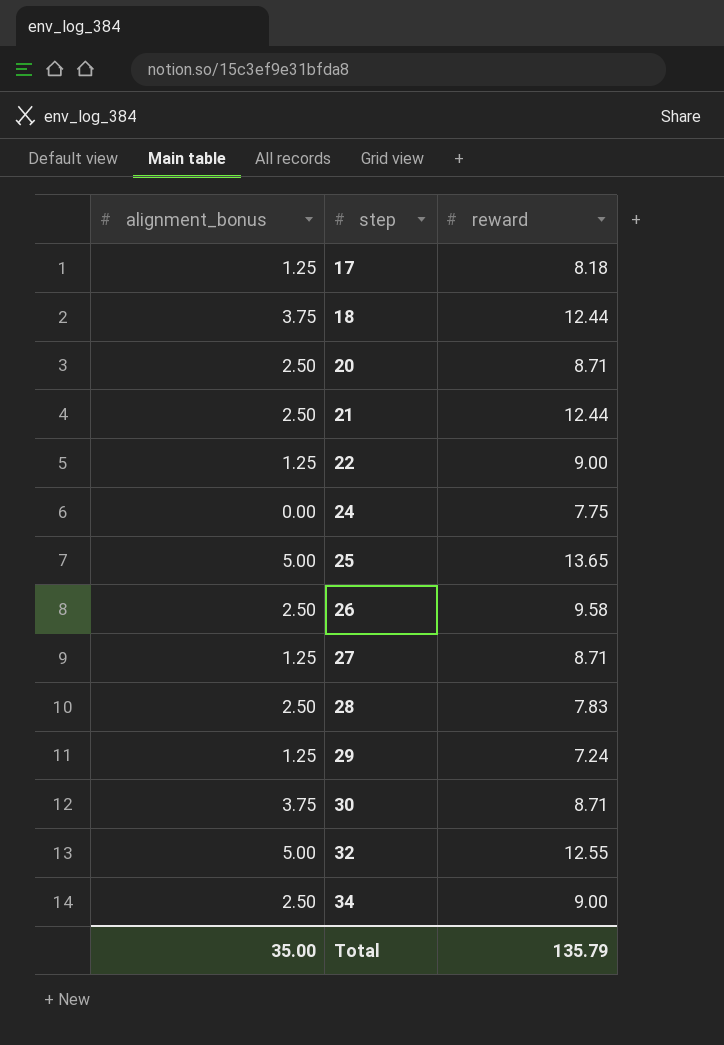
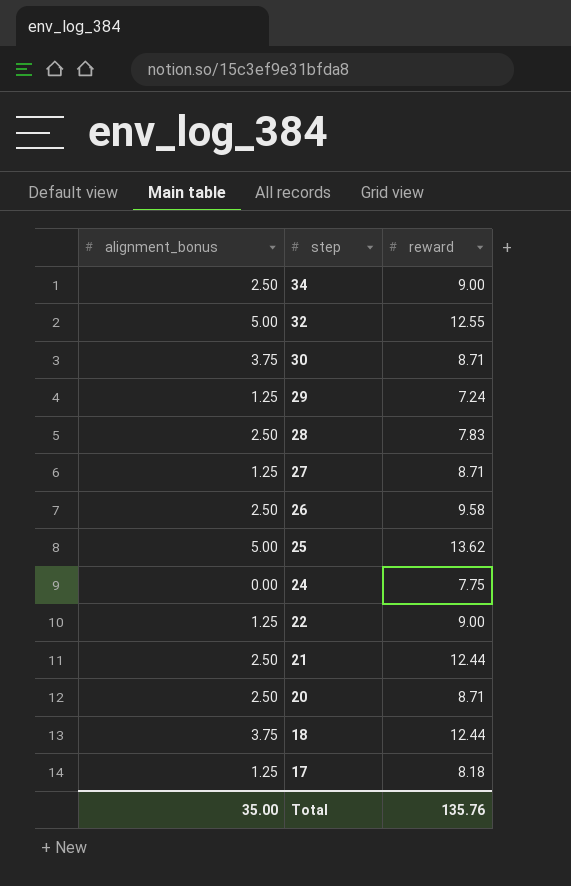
row order: step ascending -> step descending
25 | reward: 13.65 -> 13.62
Total | reward: 135.79 -> 135.76

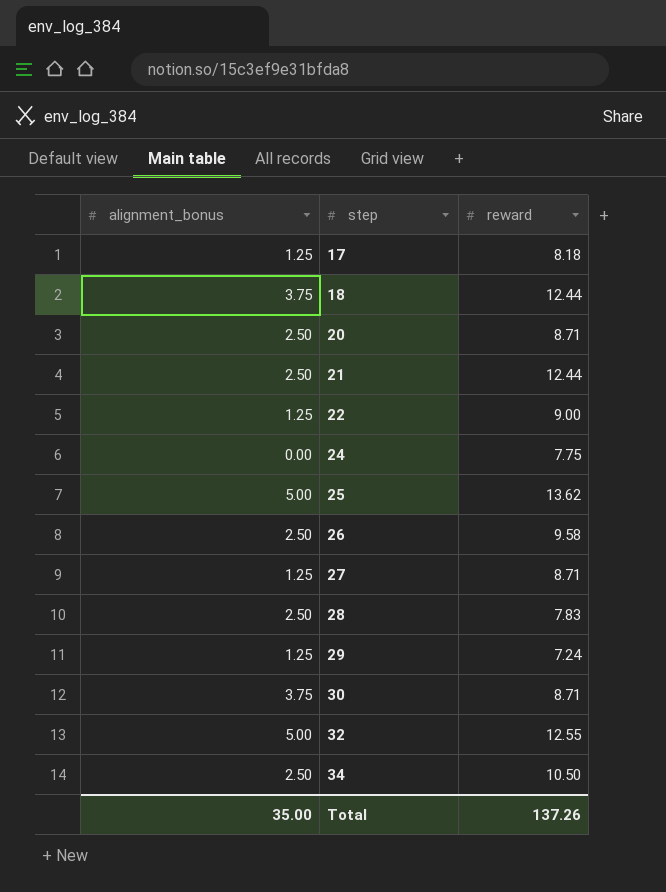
row order: step descending -> step ascending
34 | reward: 9.00 -> 10.50
Total | reward: 135.76 -> 137.26

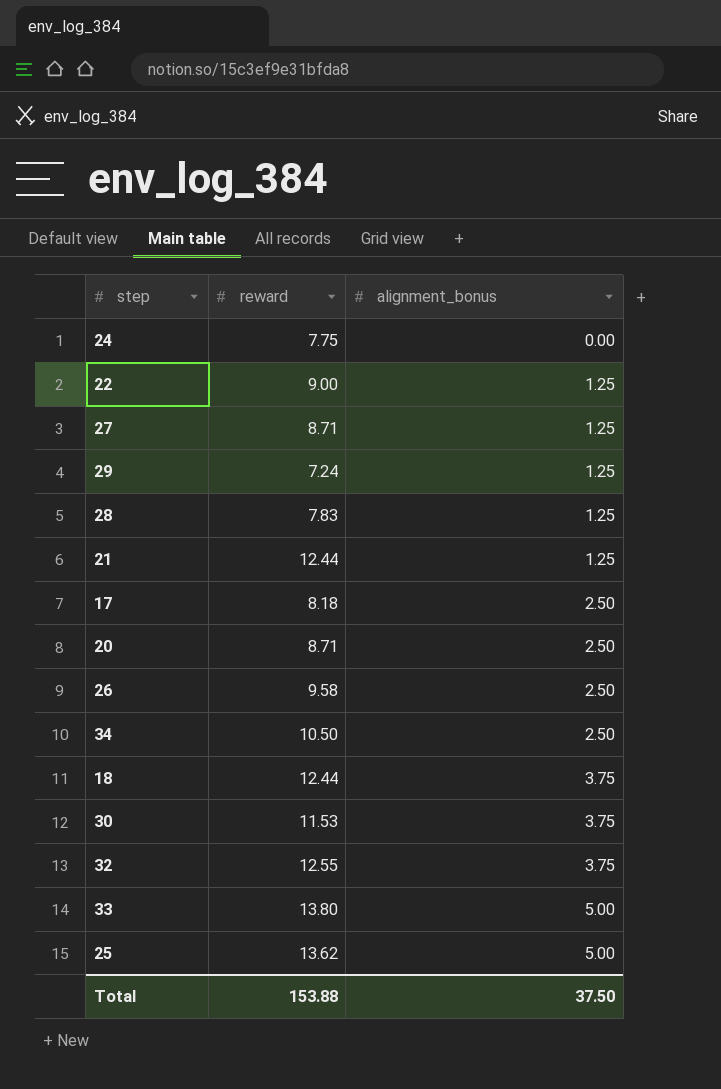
row order: step ascending -> alignment_bonus ascending
column alignment_bonus | position: 1 -> 3
28 | alignment_bonus: 2.50 -> 1.25
21 | alignment_bonus: 2.50 -> 1.25
17 | alignment_bonus: 1.25 -> 2.50
30 | reward: 8.71 -> 11.53
32 | alignment_bonus: 5.00 -> 3.75
row 33: none -> 13.80 | 5.00
Total | reward: 137.26 -> 153.88
Total | alignment_bonus: 35.00 -> 37.50

